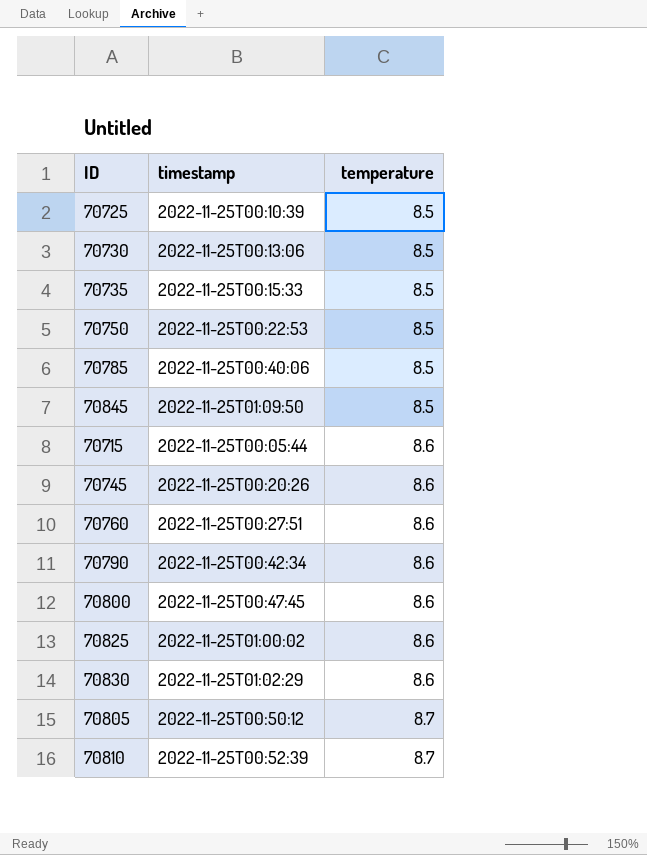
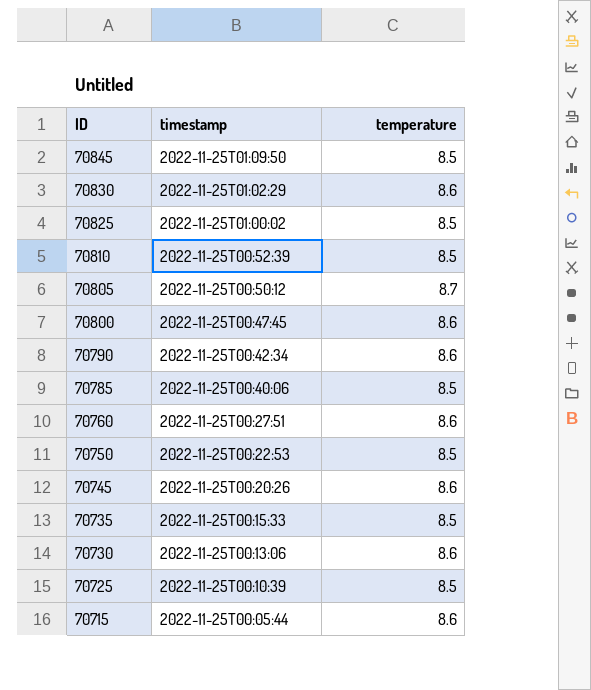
row order: temperature ascending -> ID descending
70825 | temperature: 8.6 -> 8.5
70810 | temperature: 8.7 -> 8.5
70730 | temperature: 8.5 -> 8.6

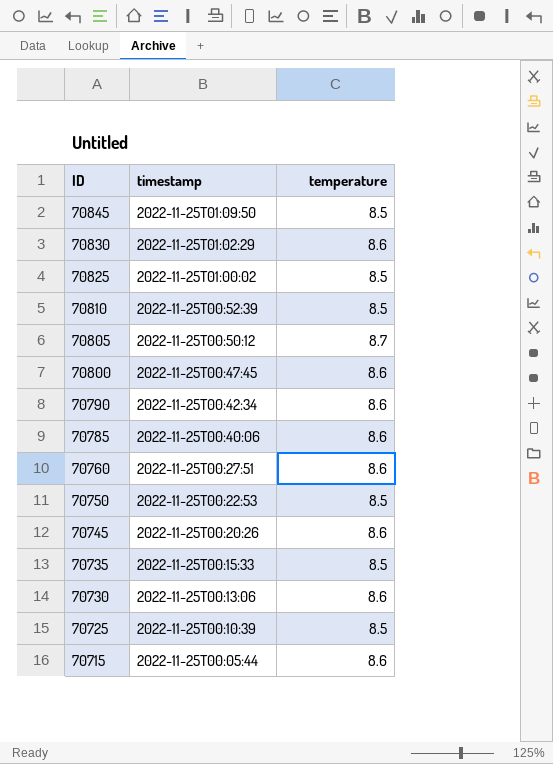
70785 | temperature: 8.5 -> 8.6

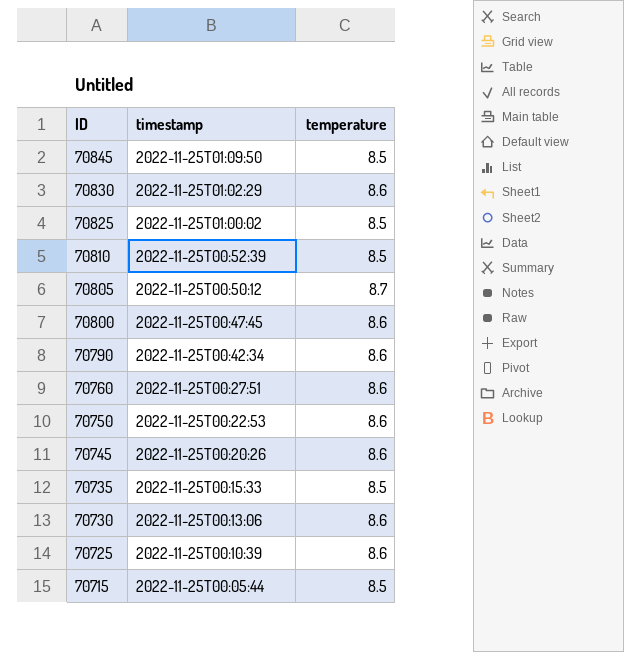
row 70785: 2022-11-25T00:40:06 | 8.6 -> none
70750 | temperature: 8.5 -> 8.6
70725 | temperature: 8.5 -> 8.6
70715 | temperature: 8.6 -> 8.5

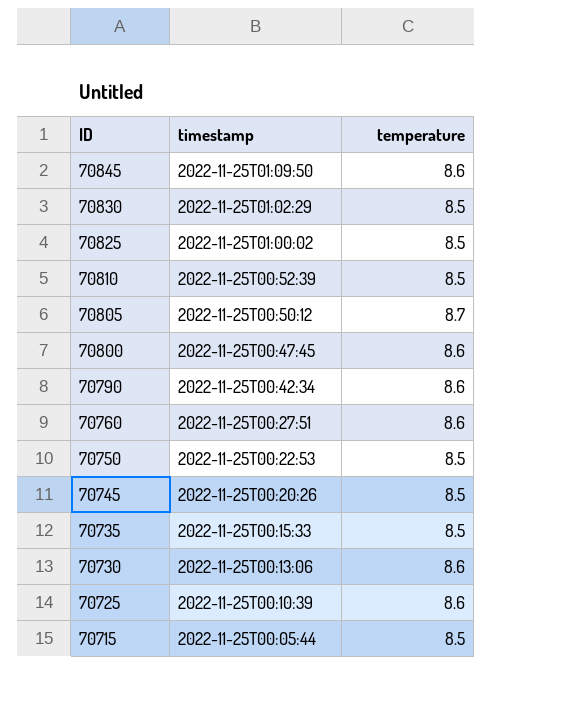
70845 | temperature: 8.5 -> 8.6
70830 | temperature: 8.6 -> 8.5
70750 | temperature: 8.6 -> 8.5
70745 | temperature: 8.6 -> 8.5

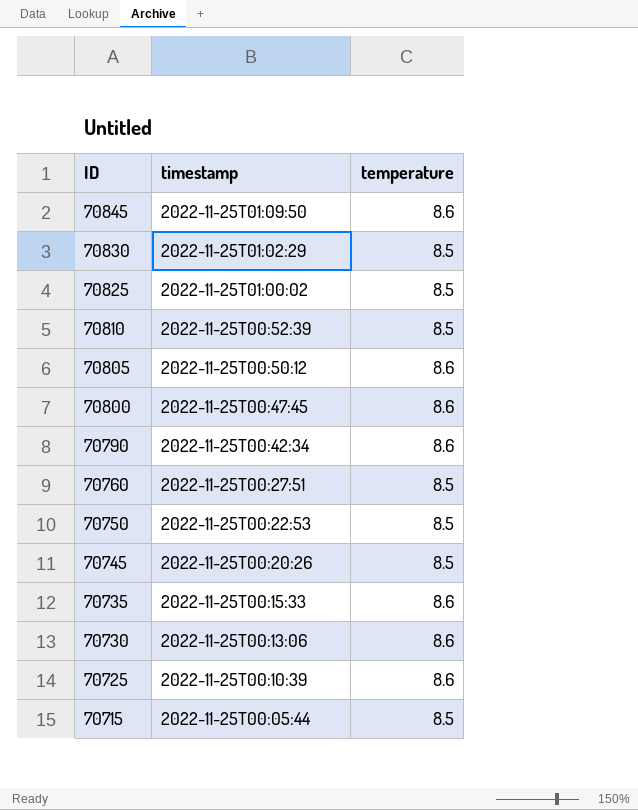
70805 | temperature: 8.7 -> 8.6
70760 | temperature: 8.6 -> 8.5
70735 | temperature: 8.5 -> 8.6

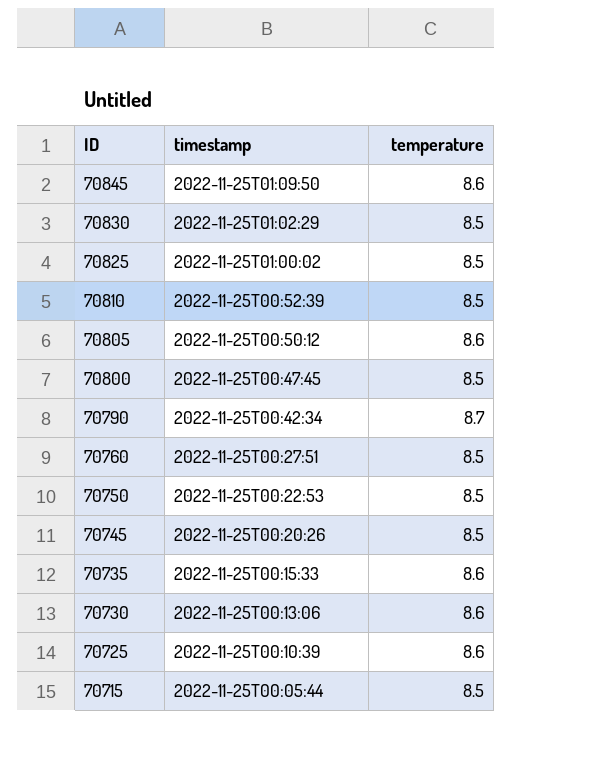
70800 | temperature: 8.6 -> 8.5
70790 | temperature: 8.6 -> 8.7

